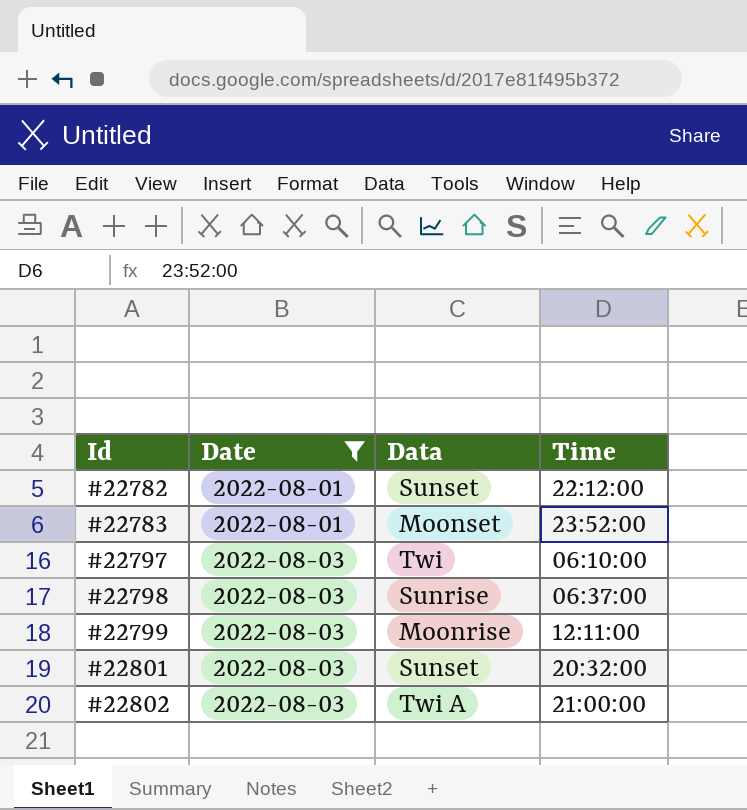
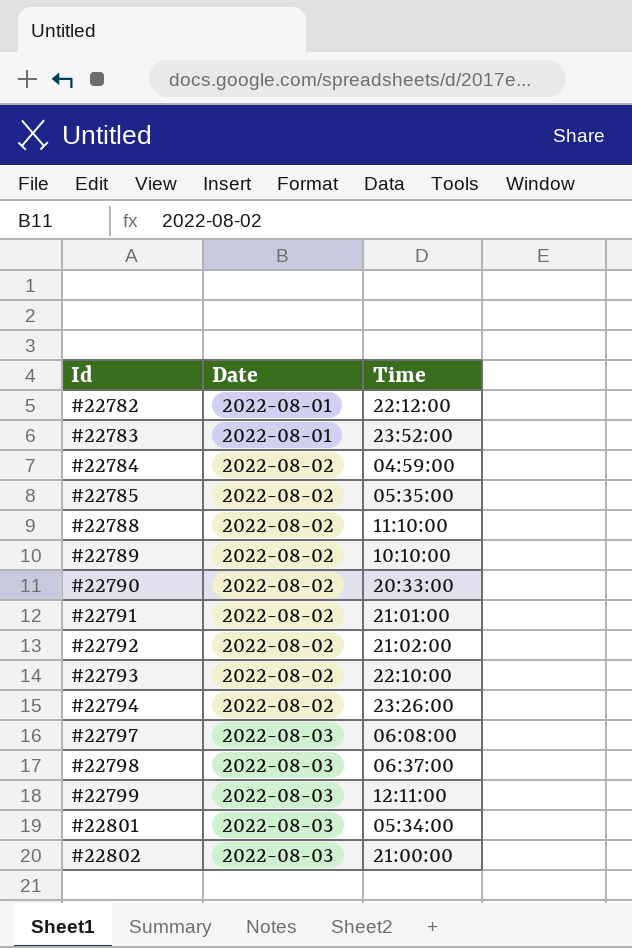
filter: Date != 2022-08-02 -> none
column Data | position: 3 -> none
#22797 | Time: 06:10:00 -> 06:08:00
#22801 | Time: 20:32:00 -> 05:34:00

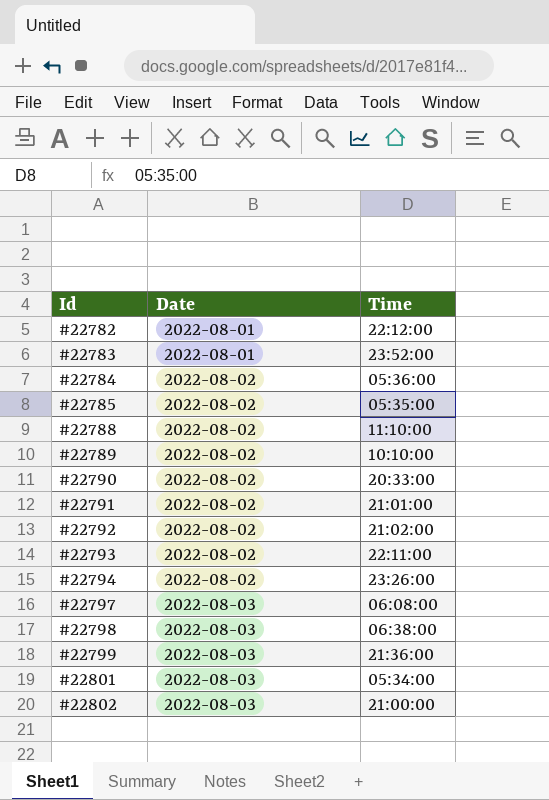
#22784 | Time: 04:59:00 -> 05:36:00
#22793 | Time: 22:10:00 -> 22:11:00
#22798 | Time: 06:37:00 -> 06:38:00
#22799 | Time: 12:11:00 -> 21:36:00

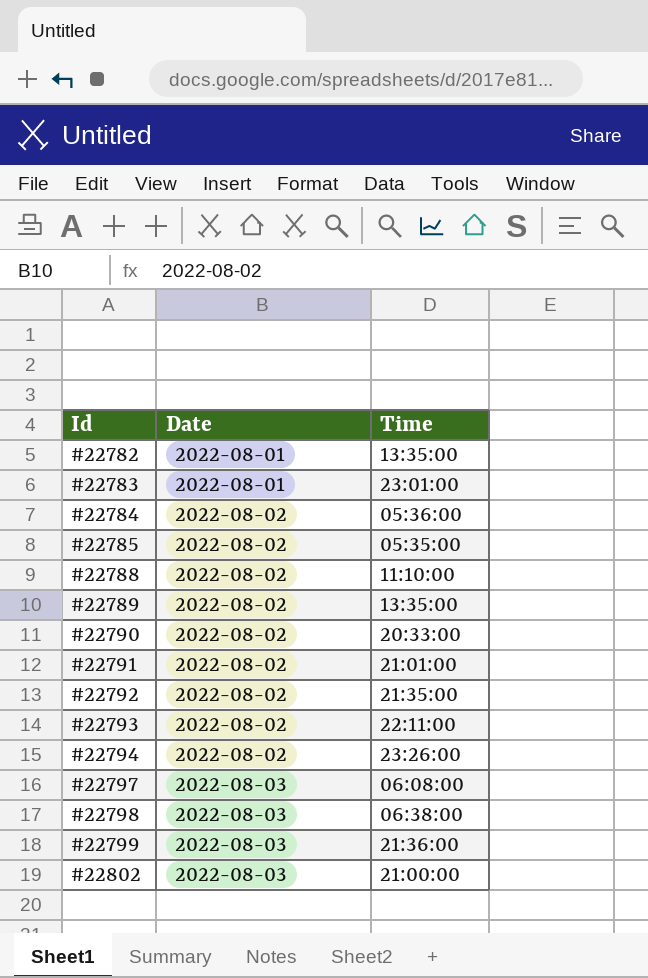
row #22801: 2022-08-03 | 05:34:00 -> none
#22782 | Time: 22:12:00 -> 13:35:00
#22783 | Time: 23:52:00 -> 23:01:00
#22789 | Time: 10:10:00 -> 13:35:00
#22792 | Time: 21:02:00 -> 21:35:00

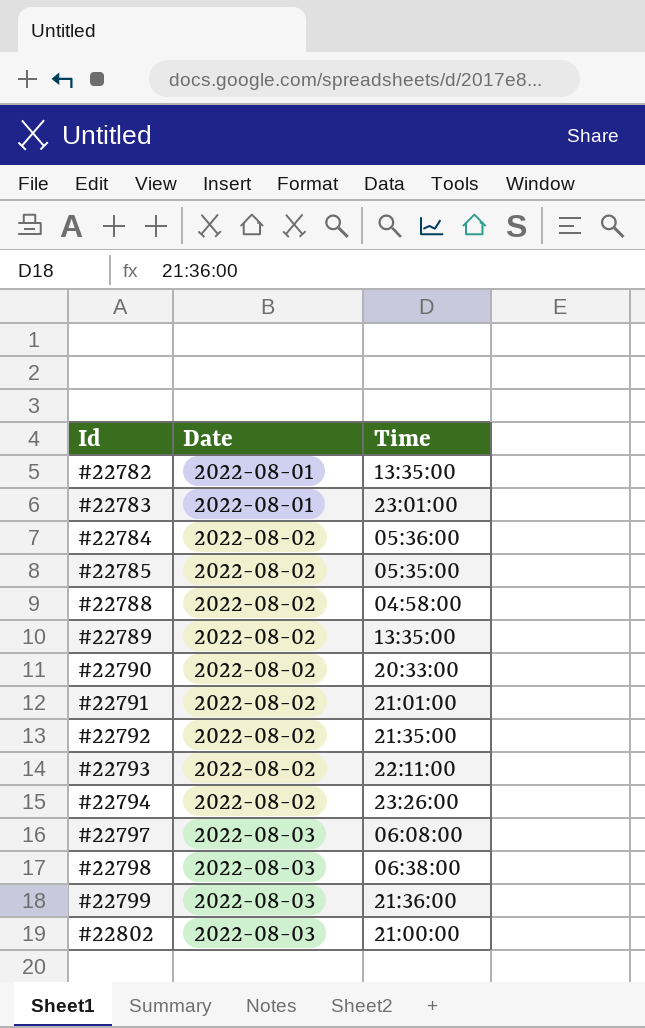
#22788 | Time: 11:10:00 -> 04:58:00

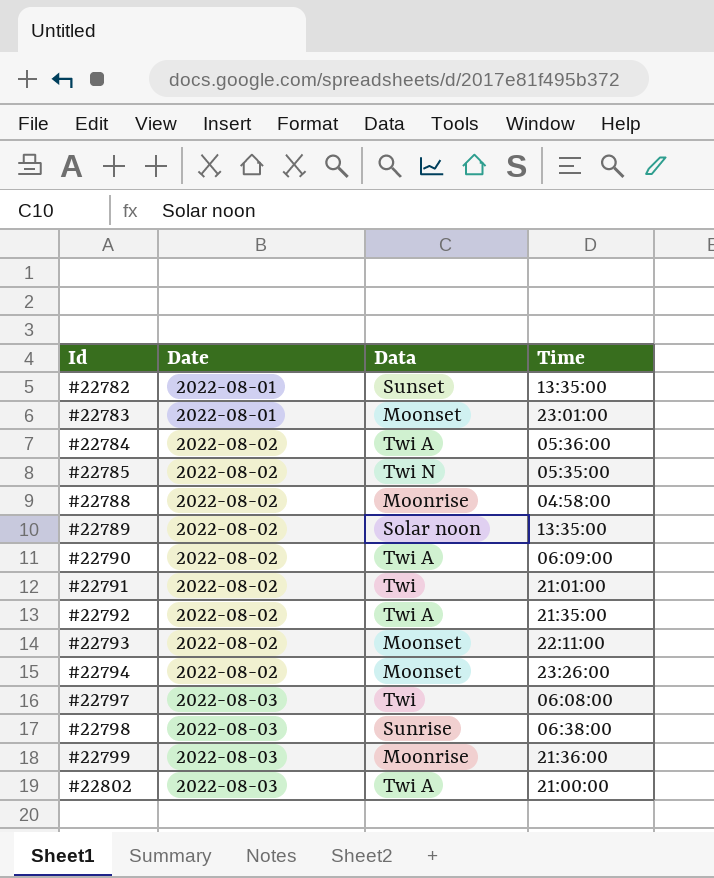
column Data | position: none -> 3
#22790 | Time: 20:33:00 -> 06:09:00

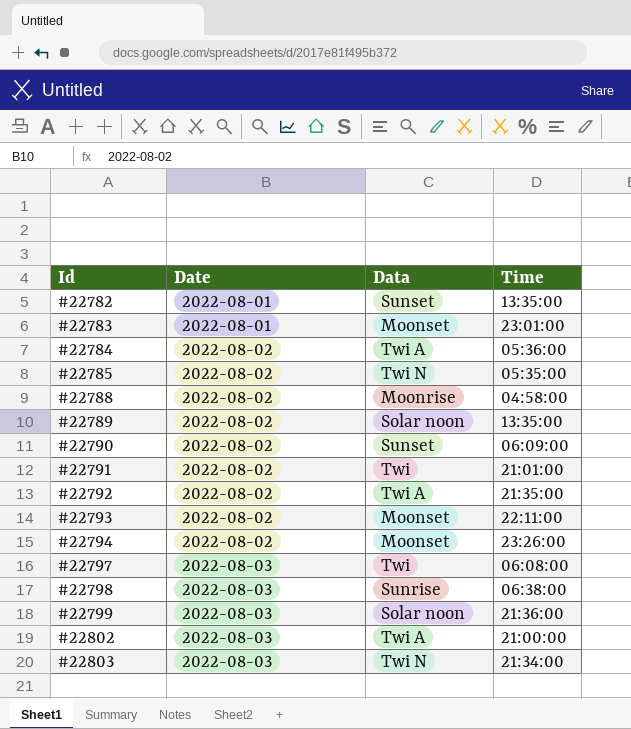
#22790 | Data: Twi A -> Sunset
#22799 | Data: Moonrise -> Solar noon
row #22803: none -> 2022-08-03 | Twi N | 21:34:00

